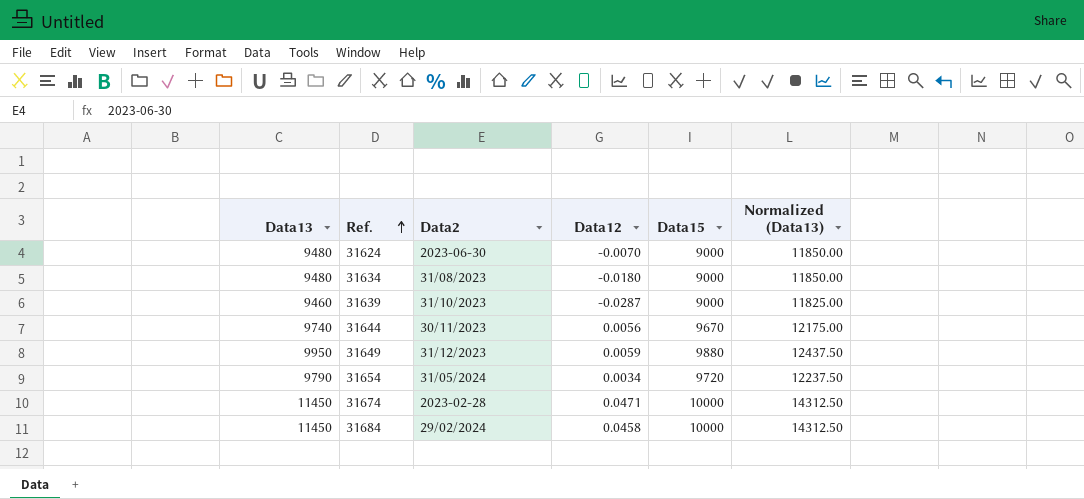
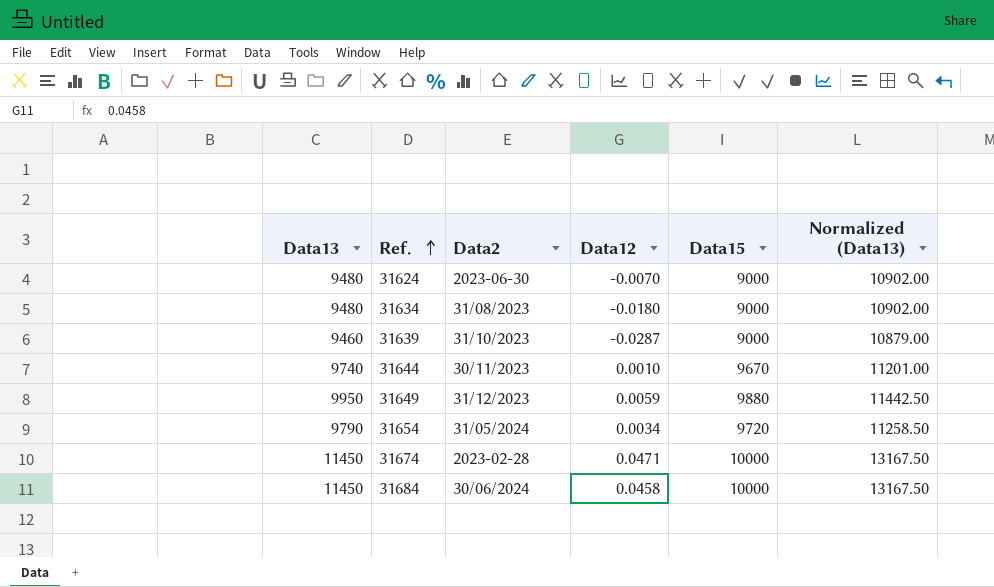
column Normalized (Data13) | formula: [Data13] * 1.25 -> [Data13] * 1.15
31644 | Data12: 0.0056 -> 0.0010
31684 | Data2: 29/02/2024 -> 30/06/2024

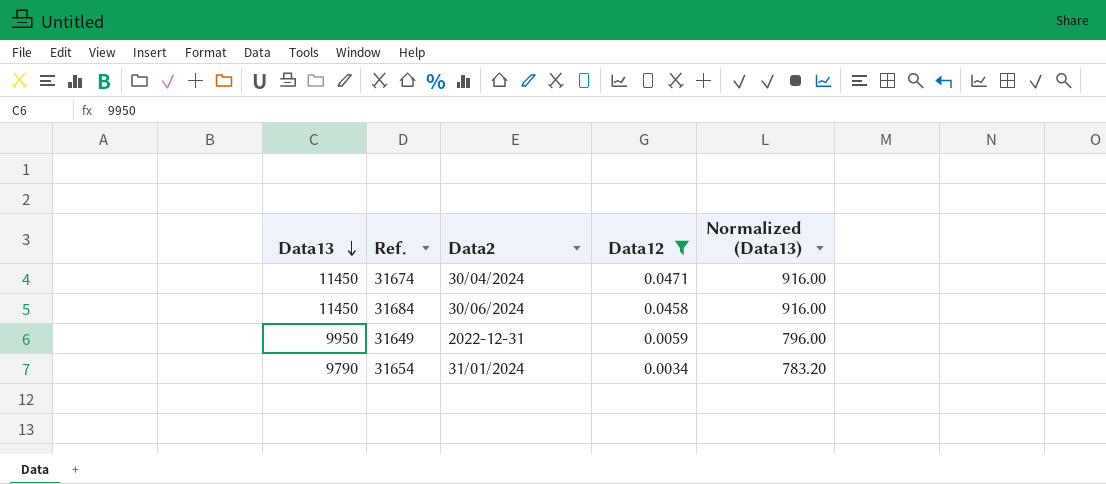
filter: none -> Data12 >= 0.0034
row order: Ref. ascending -> Data13 descending
column Data15 | position: 5 -> none
column Normalized (Data13) | formula: [Data13] * 1.15 -> [Data13] * 0.08
31674 | Data2: 2023-02-28 -> 30/04/2024
31649 | Data2: 31/12/2023 -> 2022-12-31
31654 | Data2: 31/05/2024 -> 31/01/2024

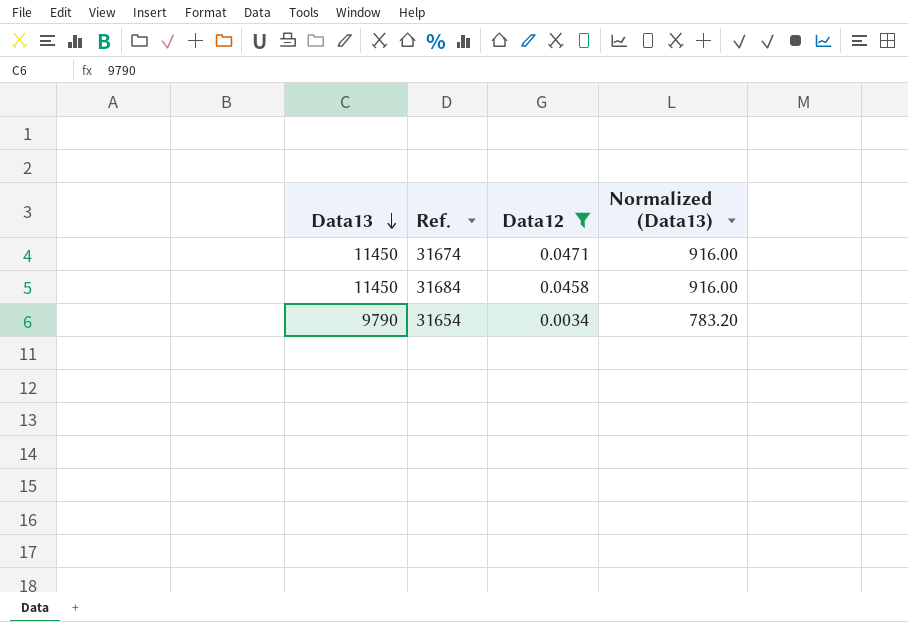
column Data2 | position: 3 -> none
row 31649: 9950 | 2022-12-31 | 0.0059 | 796.00 -> none

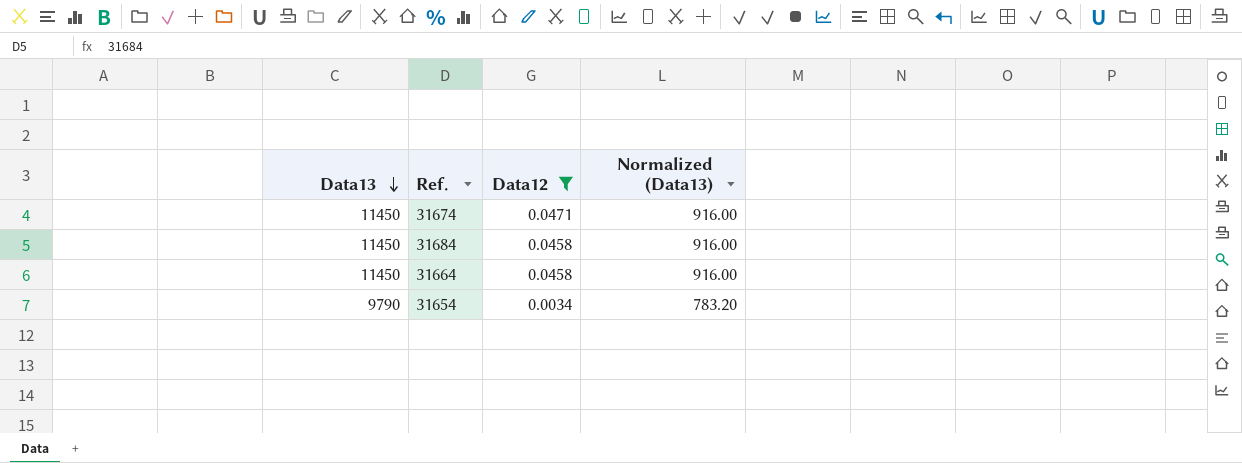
row 31664: none -> 11450 | 0.0458 | 916.00

